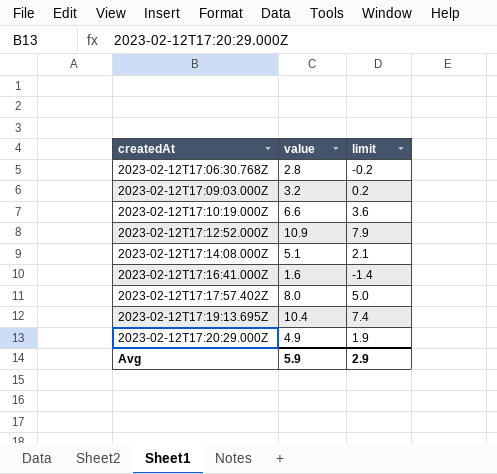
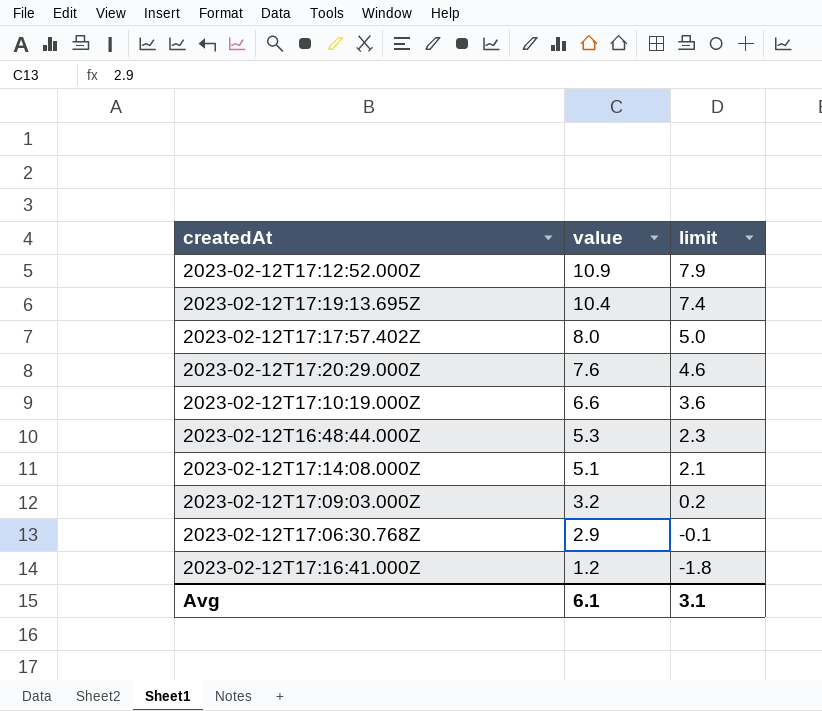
row order: createdAt ascending -> value descending
2023-02-12T17:20:29.000Z | value: 4.9 -> 7.6
2023-02-12T17:20:29.000Z | limit: 1.9 -> 4.6
row 2023-02-12T16:48:44.000Z: none -> 5.3 | 2.3
2023-02-12T17:06:30.768Z | value: 2.8 -> 2.9
2023-02-12T17:06:30.768Z | limit: -0.2 -> -0.1
2023-02-12T17:16:41.000Z | value: 1.6 -> 1.2
2023-02-12T17:16:41.000Z | limit: -1.4 -> -1.8
Avg | value: 5.9 -> 6.1
Avg | limit: 2.9 -> 3.1

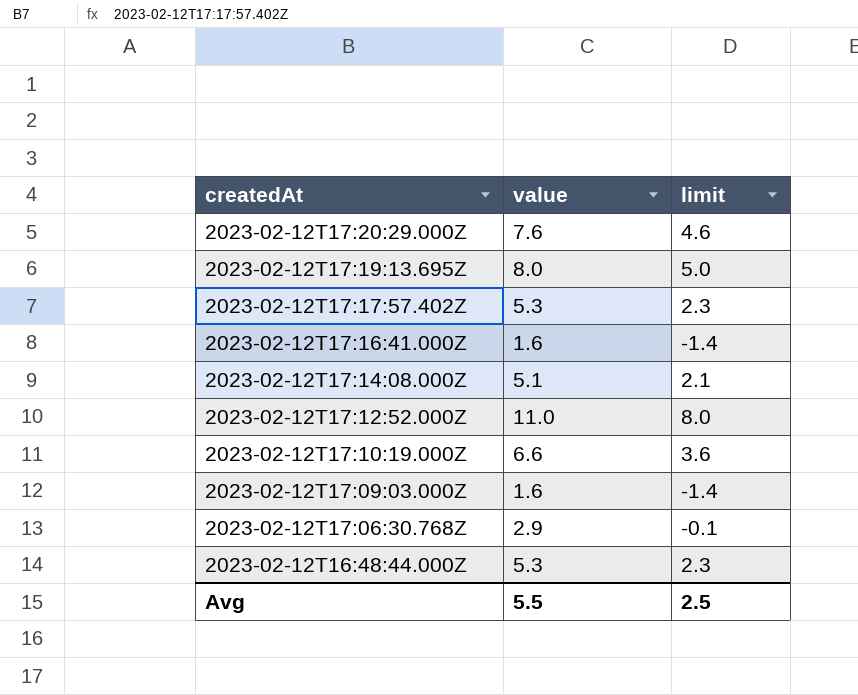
row order: value descending -> createdAt descending
2023-02-12T17:19:13.695Z | value: 10.4 -> 8.0
2023-02-12T17:19:13.695Z | limit: 7.4 -> 5.0
2023-02-12T17:17:57.402Z | value: 8.0 -> 5.3
2023-02-12T17:17:57.402Z | limit: 5.0 -> 2.3
2023-02-12T17:16:41.000Z | value: 1.2 -> 1.6
2023-02-12T17:16:41.000Z | limit: -1.8 -> -1.4
2023-02-12T17:12:52.000Z | value: 10.9 -> 11.0
2023-02-12T17:12:52.000Z | limit: 7.9 -> 8.0
2023-02-12T17:09:03.000Z | value: 3.2 -> 1.6
2023-02-12T17:09:03.000Z | limit: 0.2 -> -1.4
Avg | value: 6.1 -> 5.5
Avg | limit: 3.1 -> 2.5

